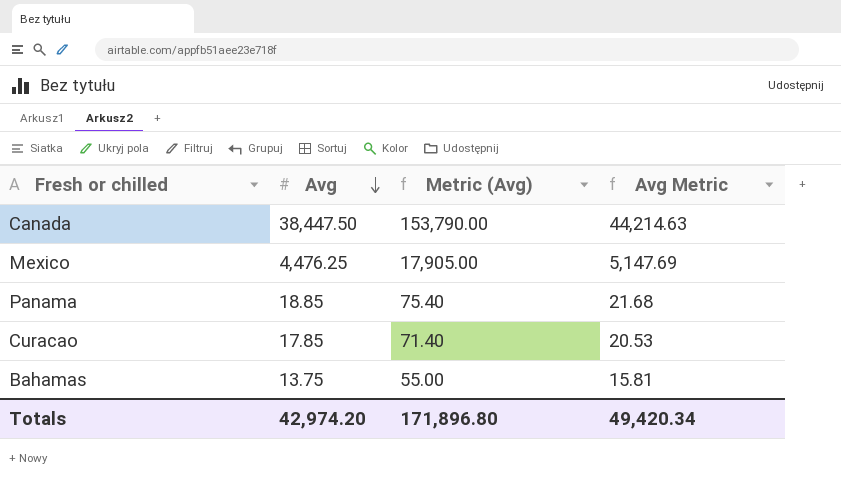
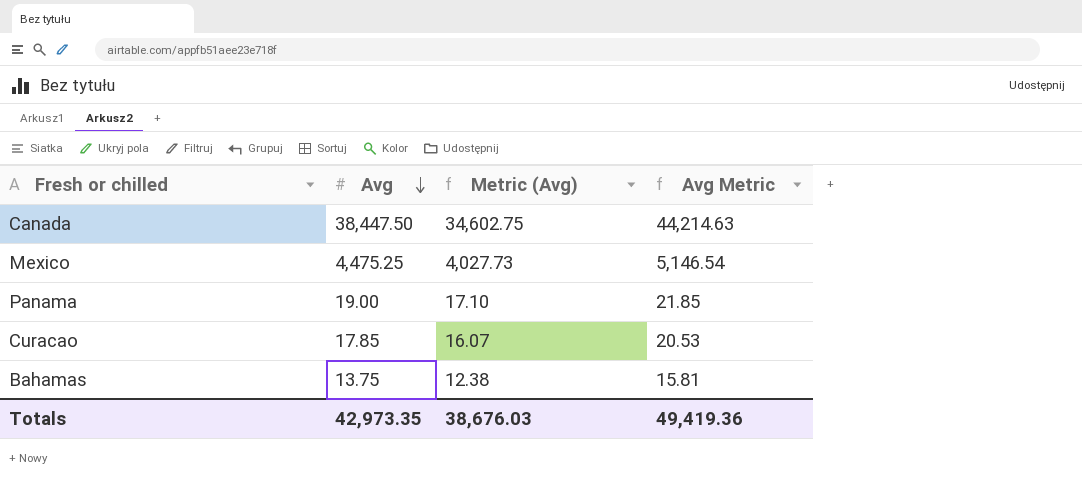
column Metric (Avg) | formula: [Avg] * 4 -> [Avg] * 0.9
Mexico | Avg: 4,476.25 -> 4,475.25
Mexico | Avg Metric: 5,147.69 -> 5,146.54
Panama | Avg: 18.85 -> 19.00
Panama | Avg Metric: 21.68 -> 21.85
Totals | Avg: 42,974.20 -> 42,973.35
Totals | Metric (Avg): 171,896.80 -> 38,676.03
Totals | Avg Metric: 49,420.34 -> 49,419.36

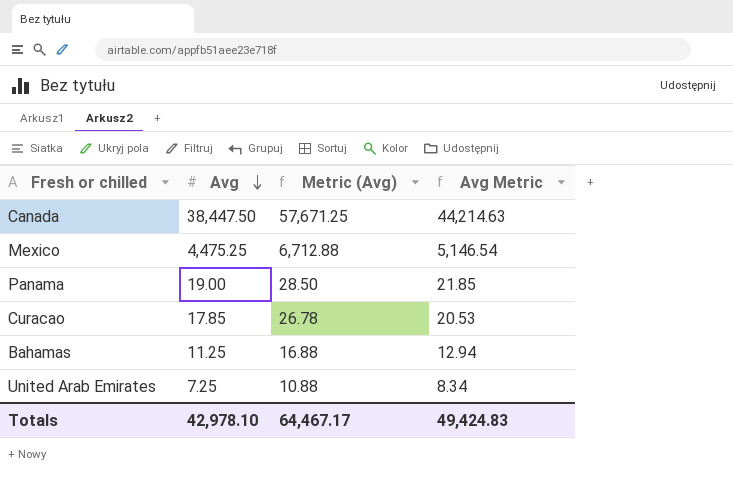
column Metric (Avg) | formula: [Avg] * 0.9 -> [Avg] * 1.5
Bahamas | Avg: 13.75 -> 11.25
Bahamas | Avg Metric: 15.81 -> 12.94
row United Arab Emirates: none -> 7.25 | 10.88 | 8.34
Totals | Avg: 42,973.35 -> 42,978.10
Totals | Metric (Avg): 38,676.03 -> 64,467.17
Totals | Avg Metric: 49,419.36 -> 49,424.83

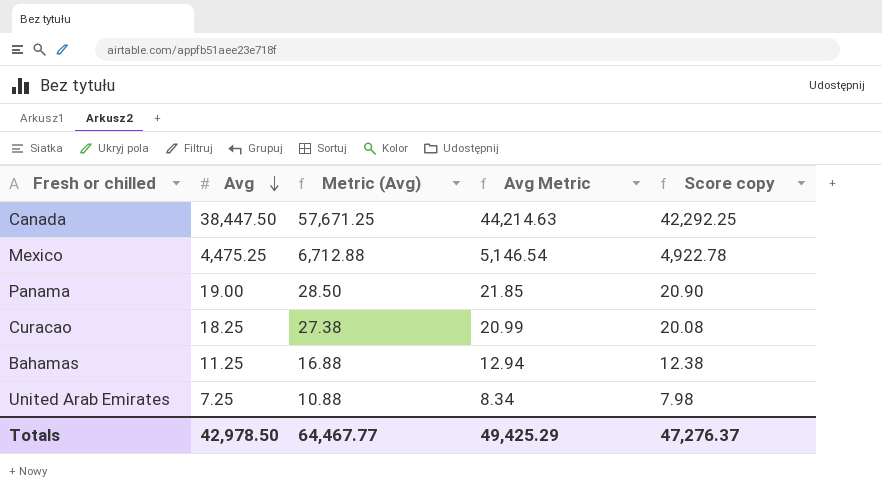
column Score copy | formula: none -> [Avg] * 1.1
Curacao | Avg: 17.85 -> 18.25
Curacao | Metric (Avg): 26.78 -> 27.38
Curacao | Avg Metric: 20.53 -> 20.99
Totals | Avg: 42,978.10 -> 42,978.50
Totals | Metric (Avg): 64,467.17 -> 64,467.77
Totals | Avg Metric: 49,424.83 -> 49,425.29

